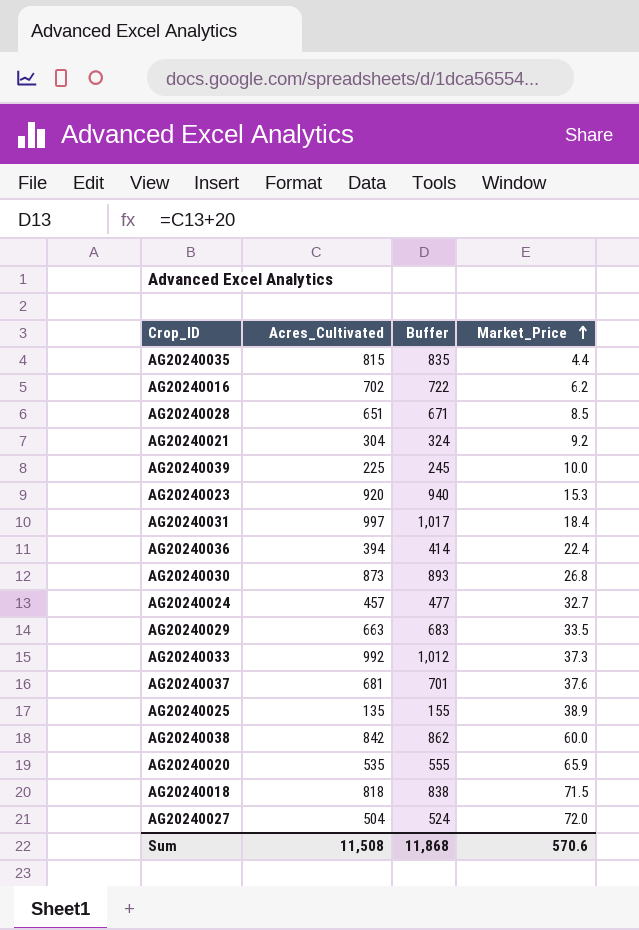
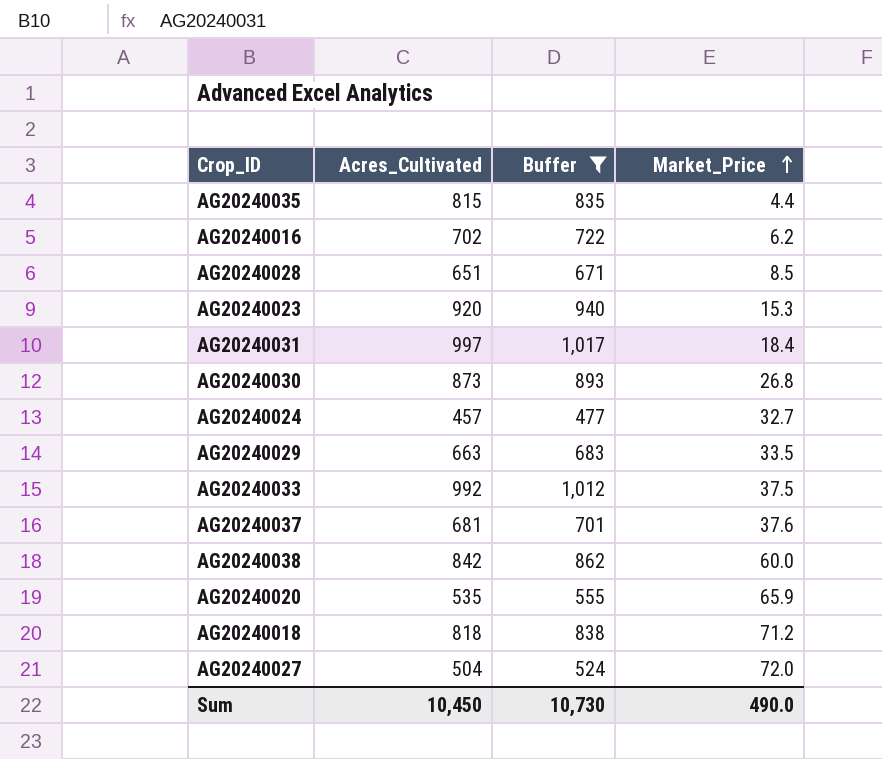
filter: none -> Buffer >= 477
AG20240033 | Market_Price: 37.3 -> 37.5
AG20240018 | Market_Price: 71.5 -> 71.2
Sum | Acres_Cultivated: 11,508 -> 10,450
Sum | Buffer: 11,868 -> 10,730
Sum | Market_Price: 570.6 -> 490.0

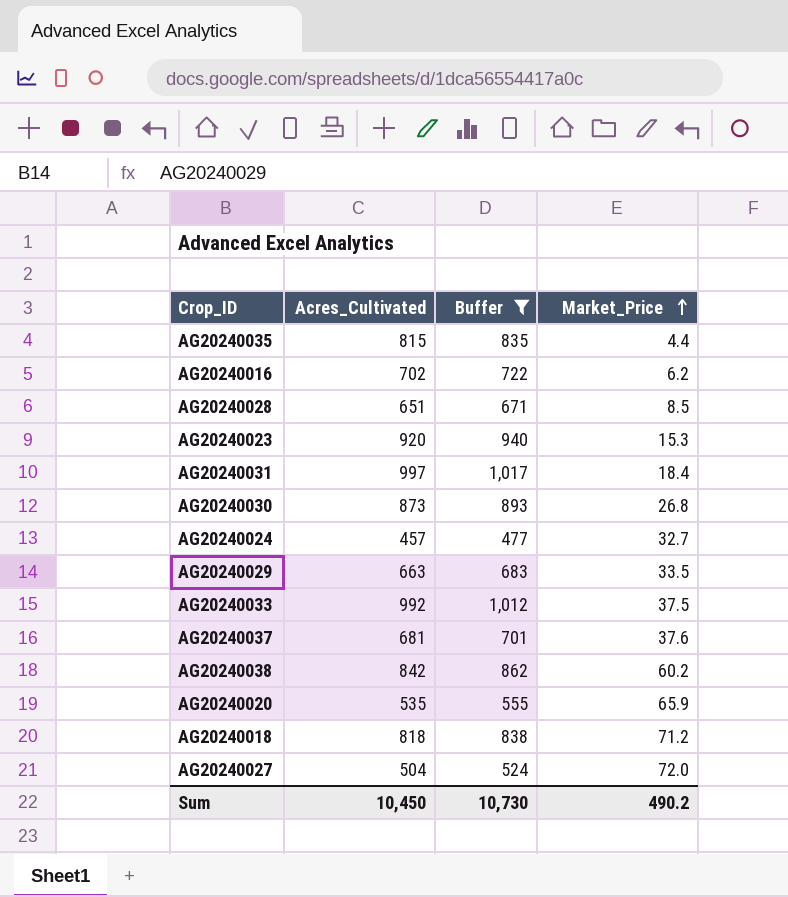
AG20240038 | Market_Price: 60.0 -> 60.2
Sum | Market_Price: 490.0 -> 490.2

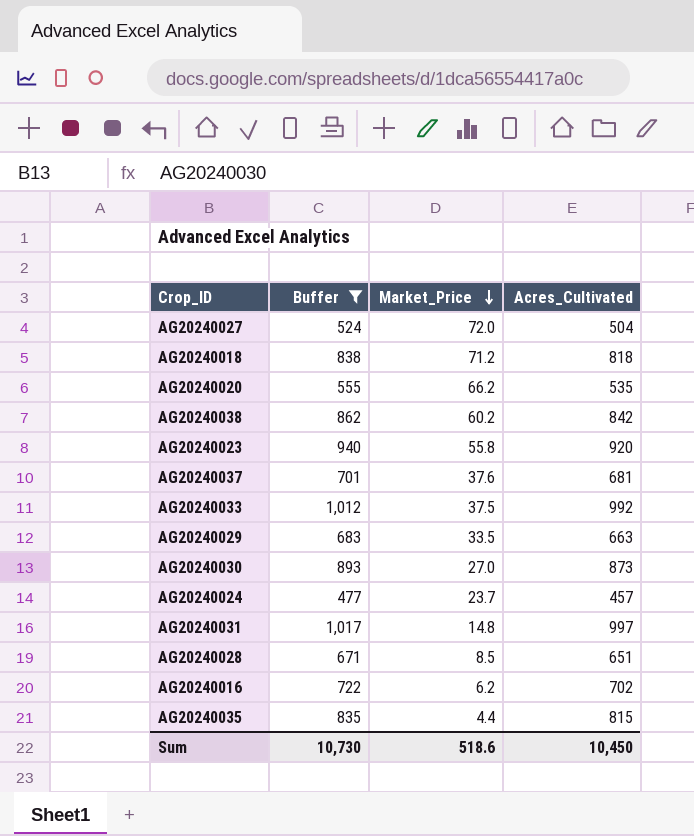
row order: Market_Price ascending -> Market_Price descending
column Acres_Cultivated | position: 2 -> 4
AG20240020 | Market_Price: 65.9 -> 66.2
AG20240023 | Market_Price: 15.3 -> 55.8
AG20240030 | Market_Price: 26.8 -> 27.0
AG20240024 | Market_Price: 32.7 -> 23.7
AG20240031 | Market_Price: 18.4 -> 14.8
Sum | Market_Price: 490.2 -> 518.6

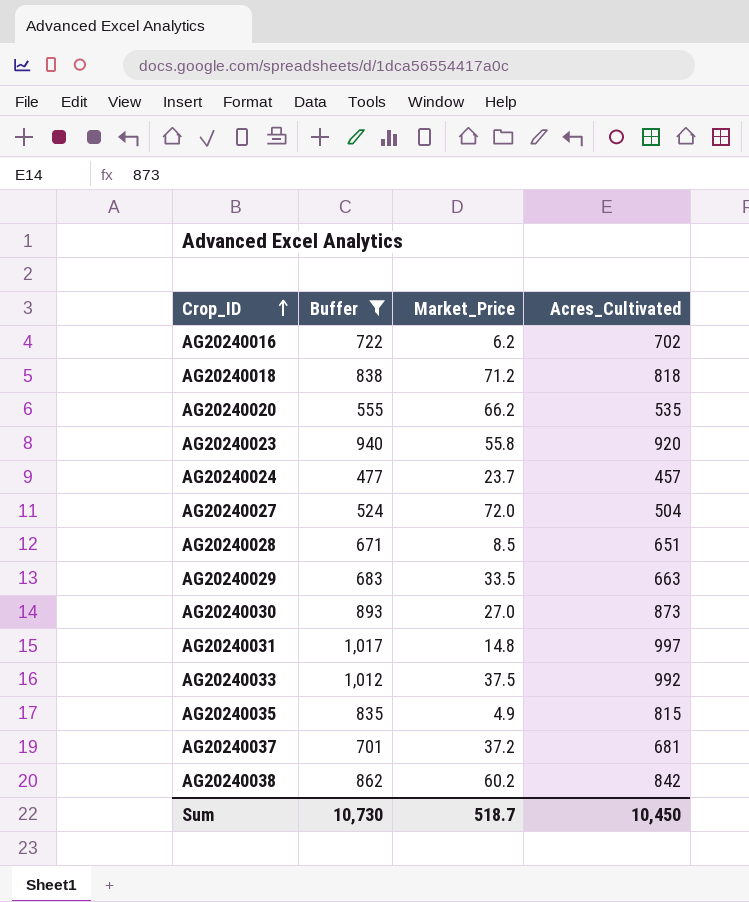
row order: Market_Price descending -> Crop_ID ascending
AG20240035 | Market_Price: 4.4 -> 4.9
AG20240037 | Market_Price: 37.6 -> 37.2
Sum | Market_Price: 518.6 -> 518.7

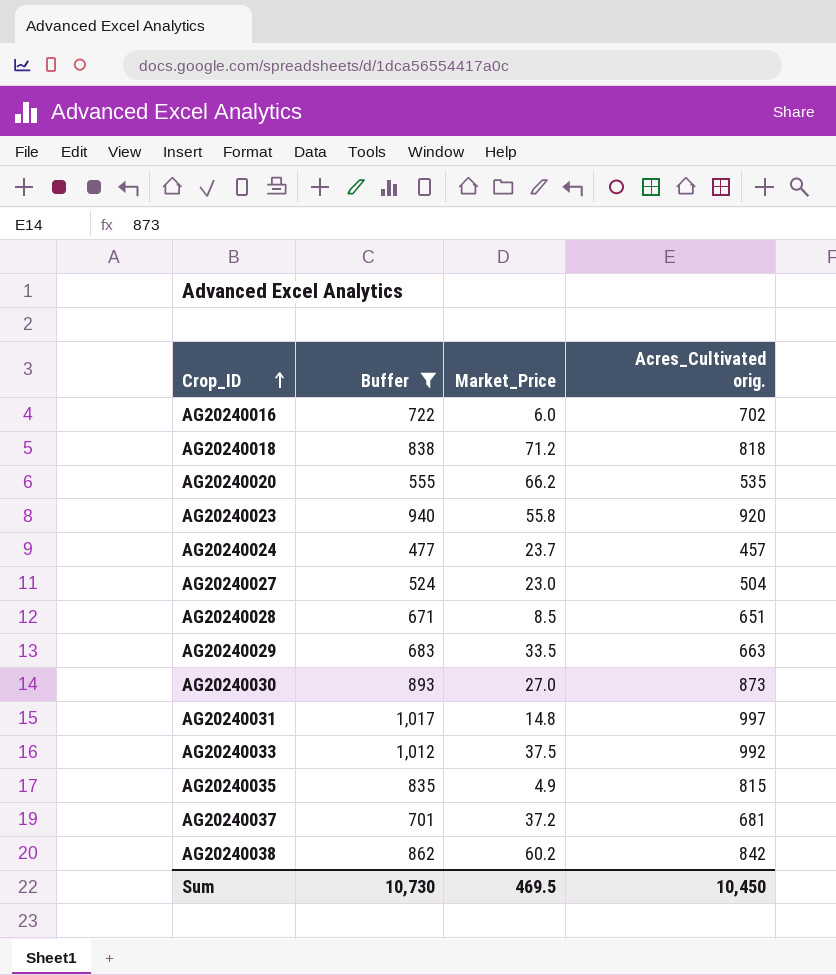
column name: Acres_Cultivated -> Acres_Cultivated orig.
AG20240016 | Market_Price: 6.2 -> 6.0
AG20240027 | Market_Price: 72.0 -> 23.0
Sum | Market_Price: 518.7 -> 469.5

